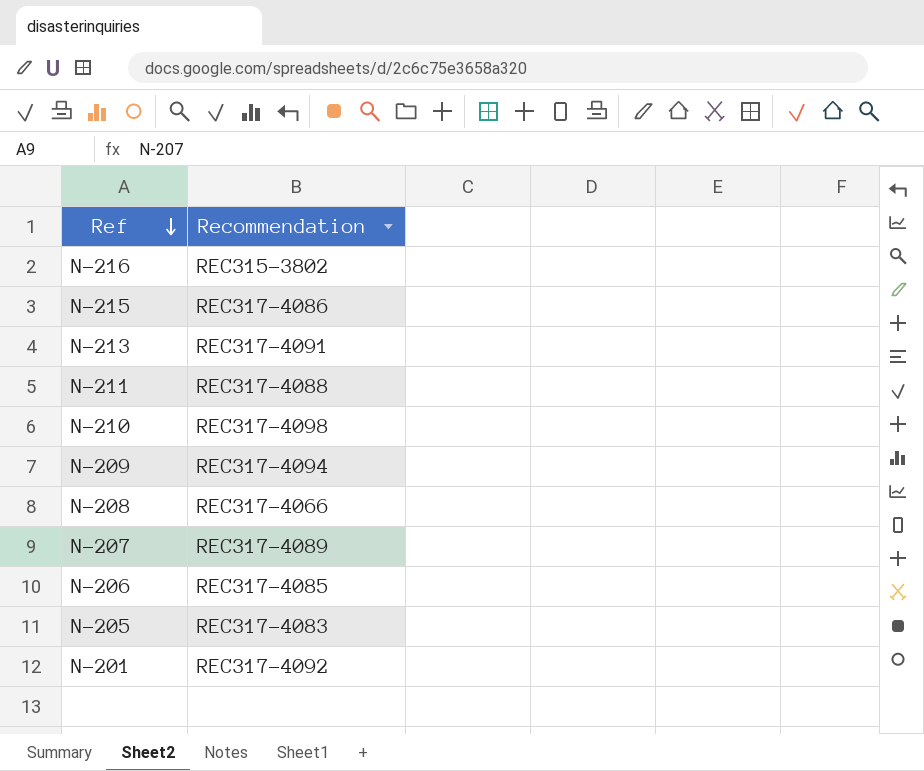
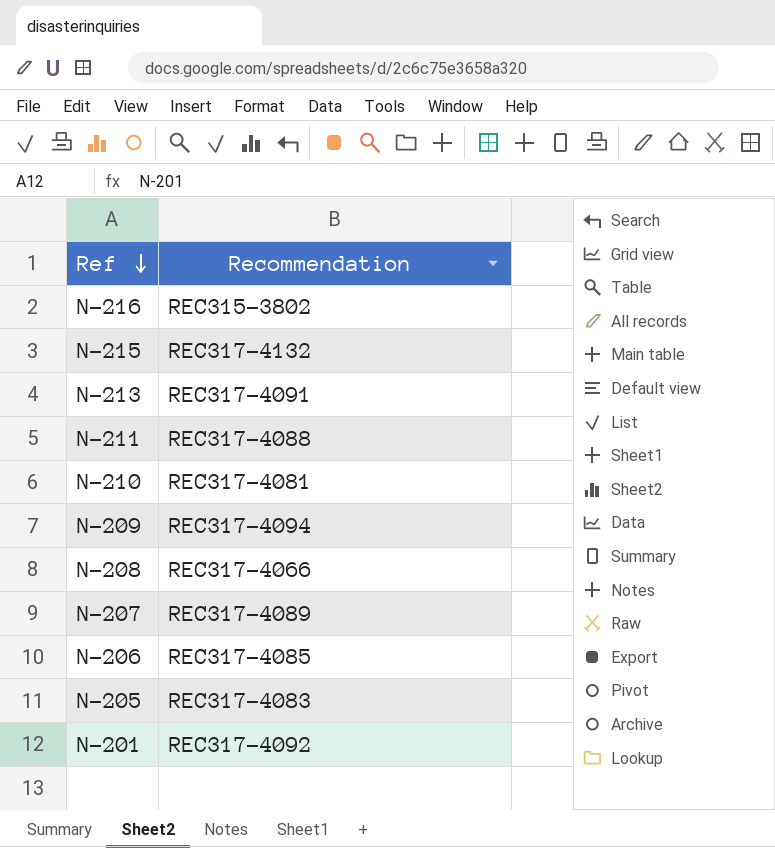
N-215 | Recommendation: REC317-4086 -> REC317-4132
N-210 | Recommendation: REC317-4098 -> REC317-4081

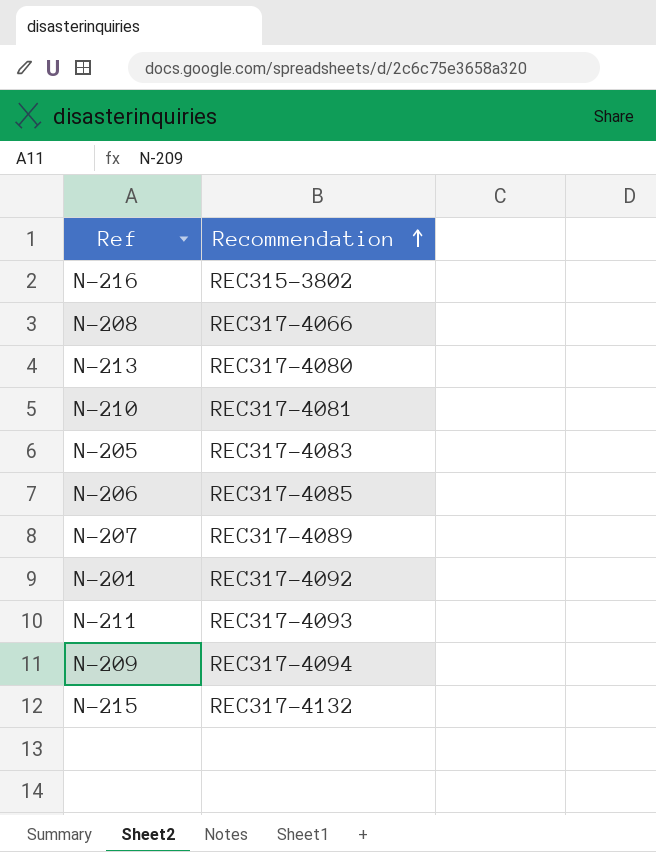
row order: Ref descending -> Recommendation ascending
N-213 | Recommendation: REC317-4091 -> REC317-4080
N-211 | Recommendation: REC317-4088 -> REC317-4093

